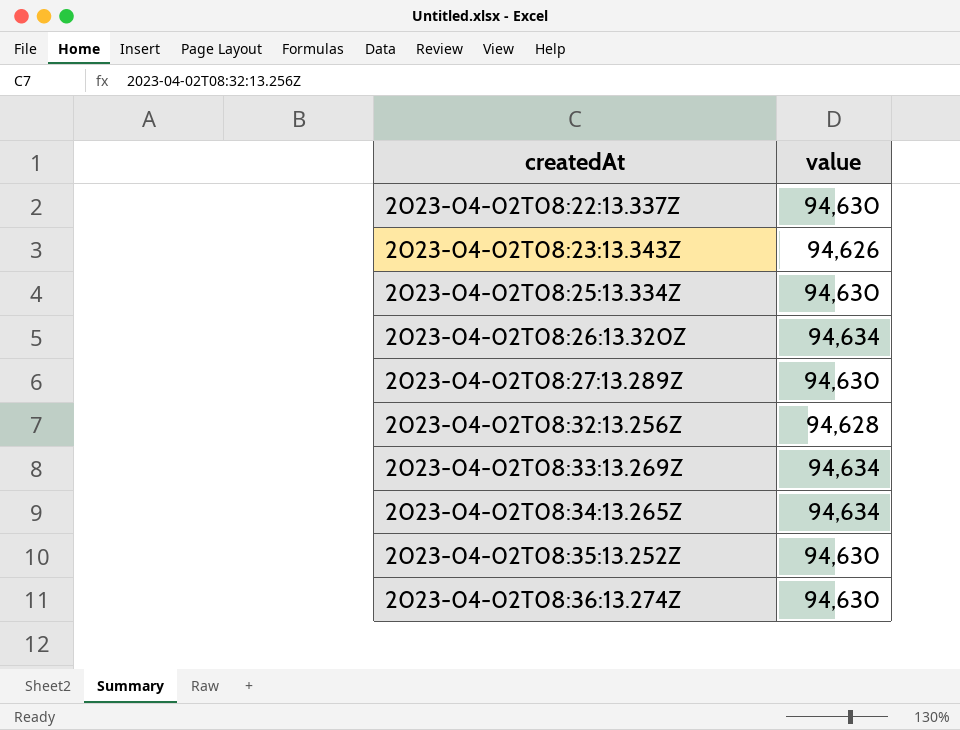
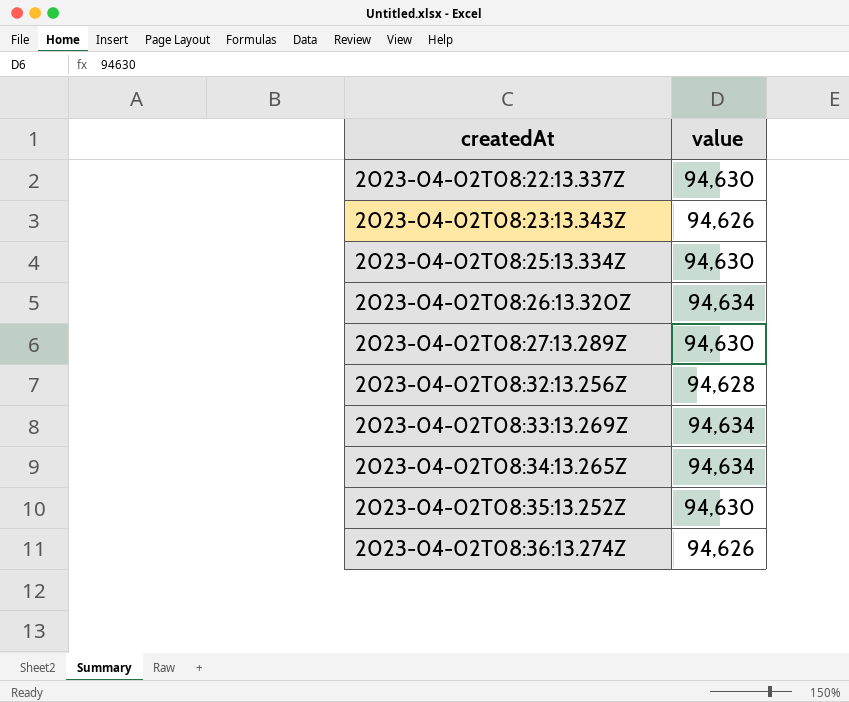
2023-04-02T08:36:13.274Z | value: 94,630 -> 94,626

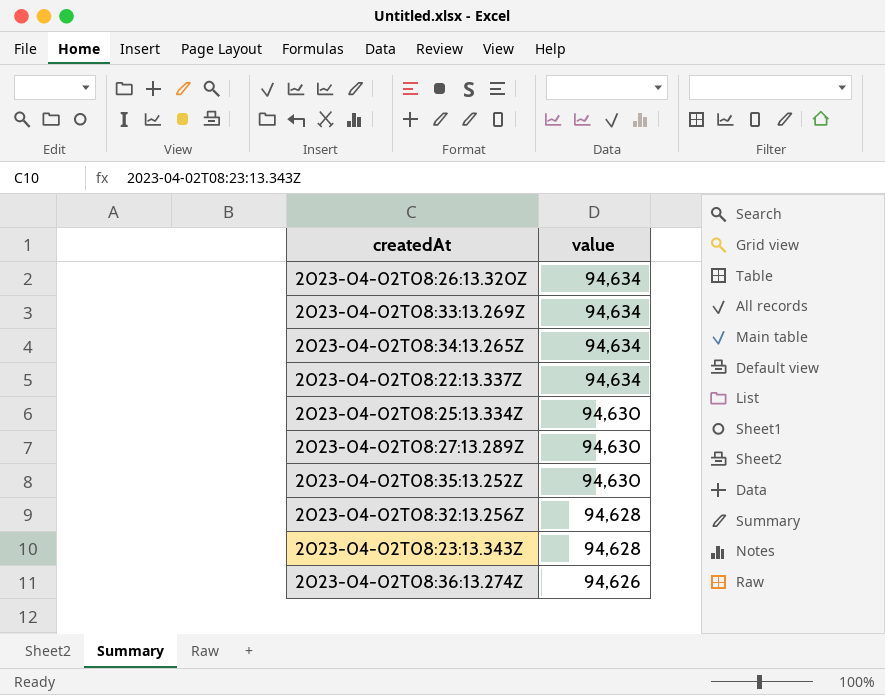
row order: createdAt ascending -> value descending
2023-04-02T08:22:13.337Z | value: 94,630 -> 94,634
2023-04-02T08:23:13.343Z | value: 94,626 -> 94,628

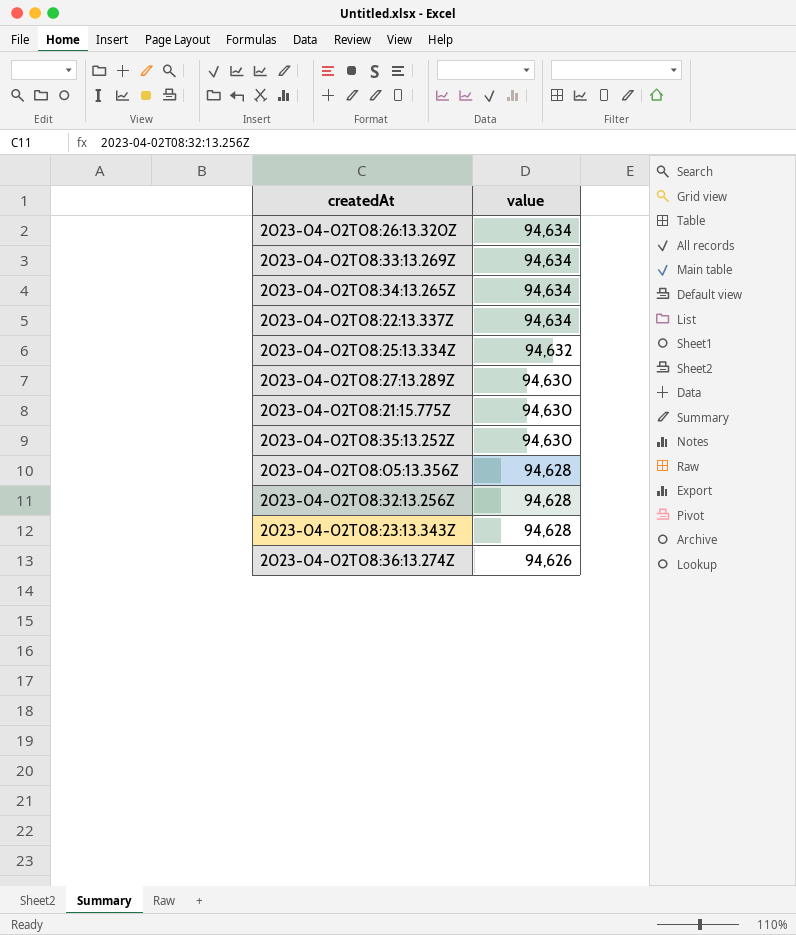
2023-04-02T08:25:13.334Z | value: 94,630 -> 94,632
row 2023-04-02T08:21:15.775Z: none -> 94,630
row 2023-04-02T08:05:13.356Z: none -> 94,628

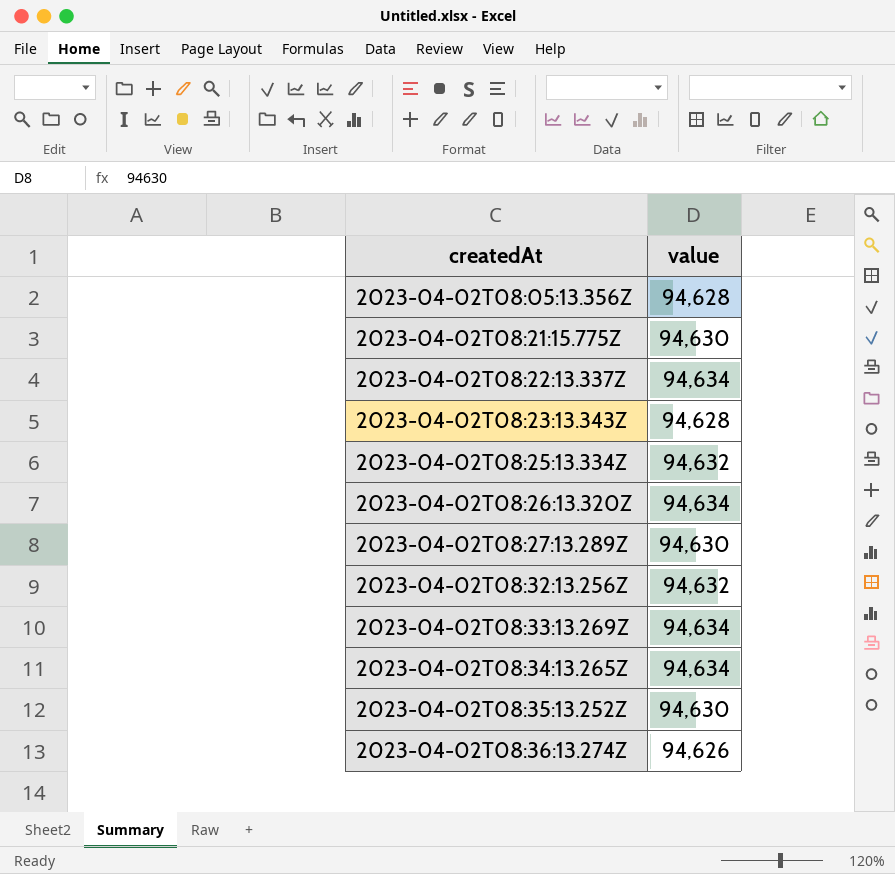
row order: value descending -> createdAt ascending
2023-04-02T08:32:13.256Z | value: 94,628 -> 94,632

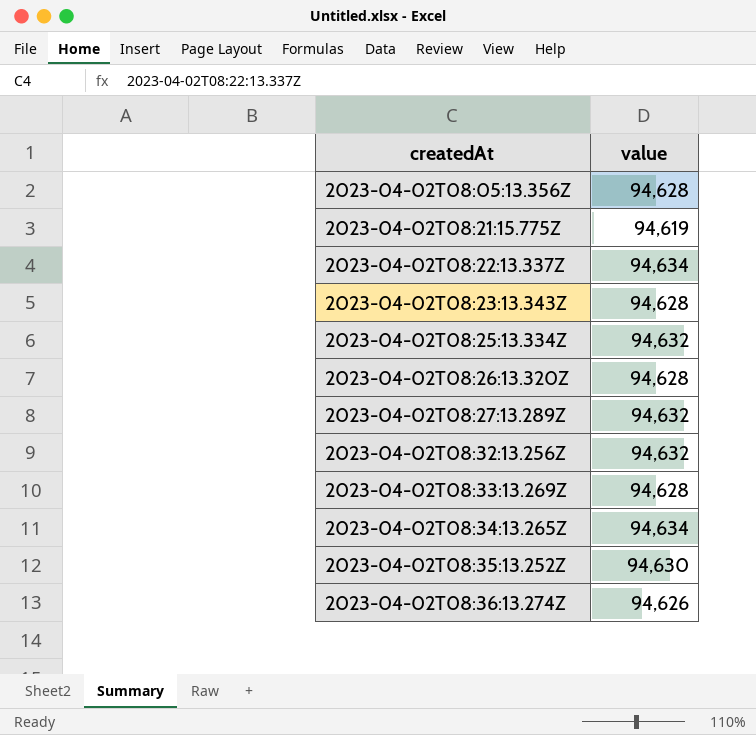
2023-04-02T08:21:15.775Z | value: 94,630 -> 94,619
2023-04-02T08:26:13.320Z | value: 94,634 -> 94,628
2023-04-02T08:27:13.289Z | value: 94,630 -> 94,632
2023-04-02T08:33:13.269Z | value: 94,634 -> 94,628

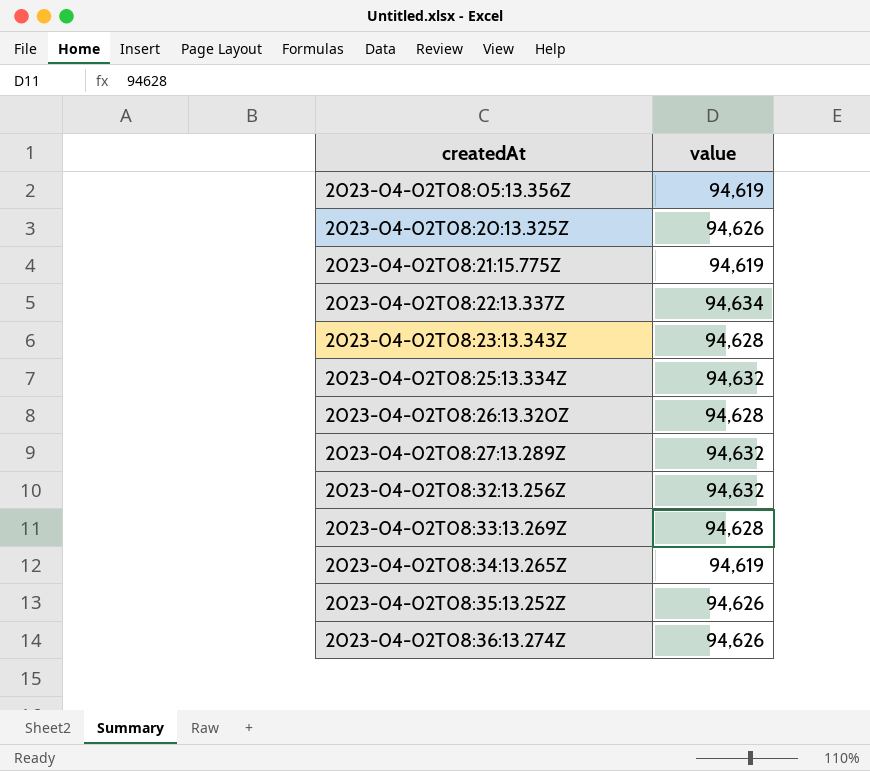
2023-04-02T08:05:13.356Z | value: 94,628 -> 94,619
row 2023-04-02T08:20:13.325Z: none -> 94,626
2023-04-02T08:34:13.265Z | value: 94,634 -> 94,619
2023-04-02T08:35:13.252Z | value: 94,630 -> 94,626

